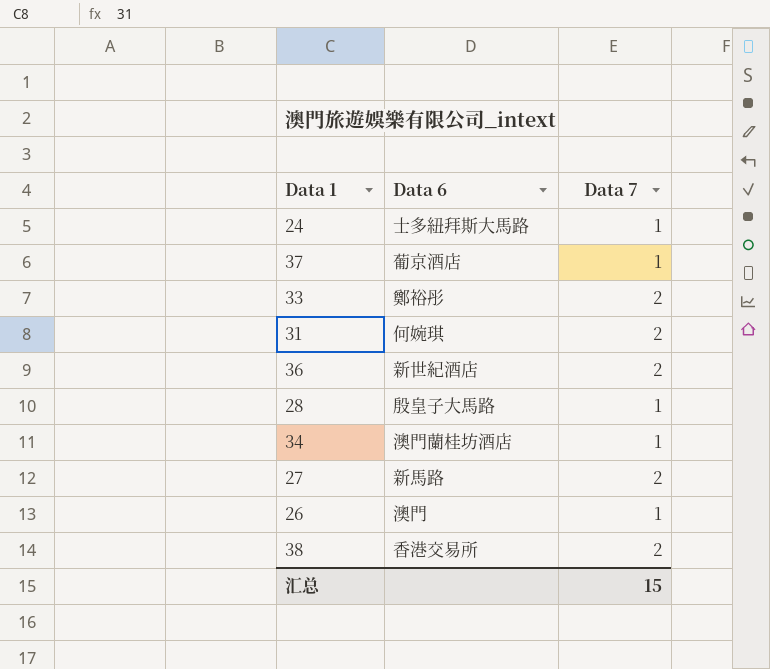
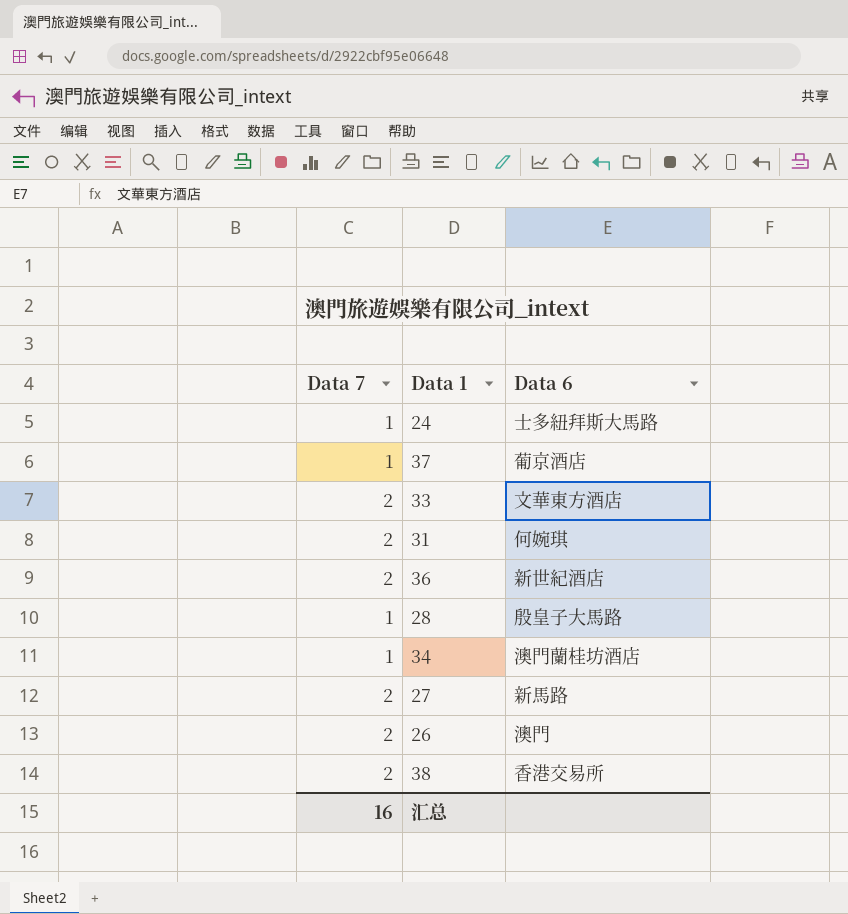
column Data 7 | position: 3 -> 1
33 | Data 6: 鄭裕彤 -> 文華東方酒店
26 | Data 7: 1 -> 2
汇总 | Data 7: 15 -> 16

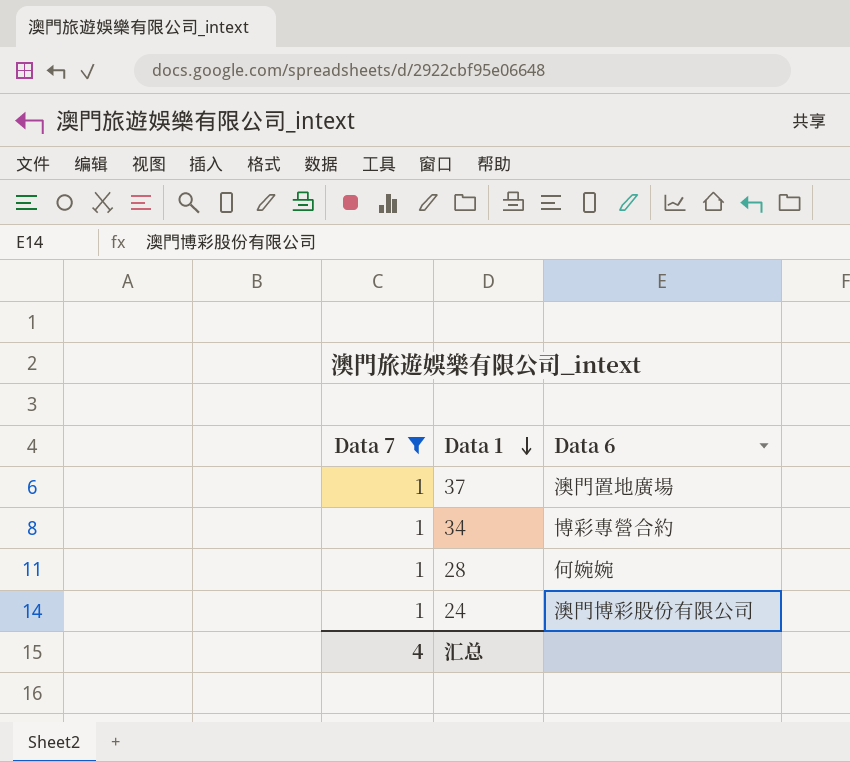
filter: none -> Data 7 = 1
row order: none -> Data 1 descending
37 | Data 6: 葡京酒店 -> 澳門置地廣場
34 | Data 6: 澳門蘭桂坊酒店 -> 博彩專營合約
28 | Data 6: 殷皇子大馬路 -> 何婉婉
24 | Data 6: 士多紐拜斯大馬路 -> 澳門博彩股份有限公司
汇总 | Data 7: 16 -> 4

